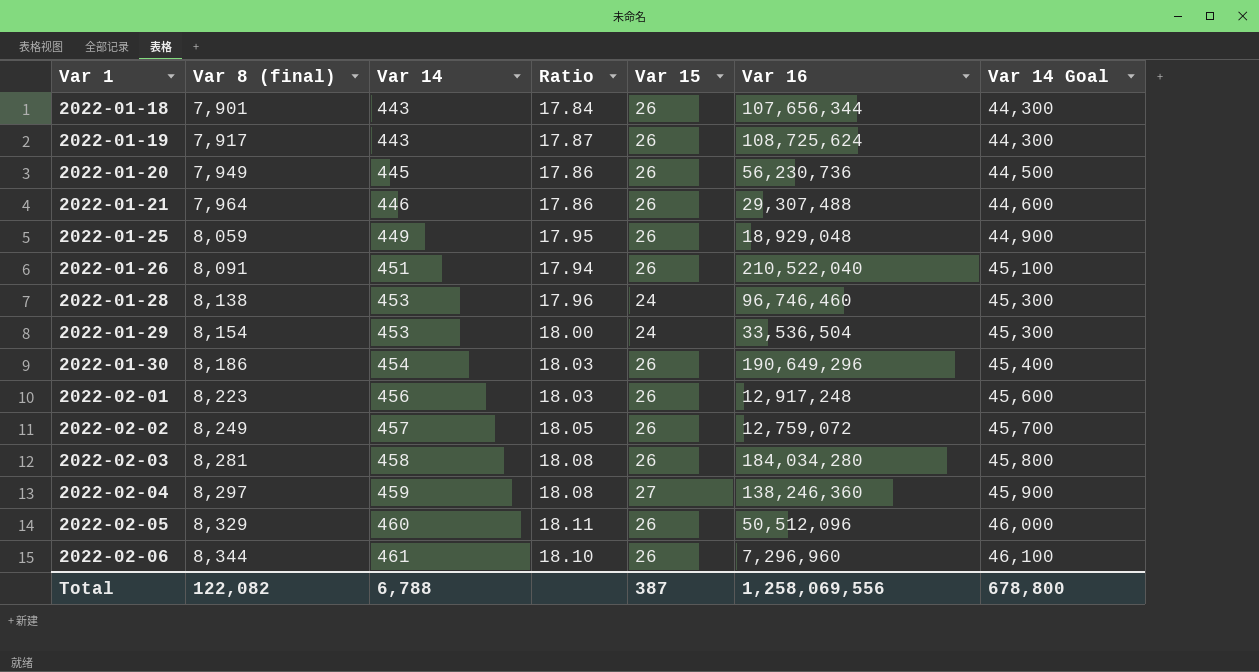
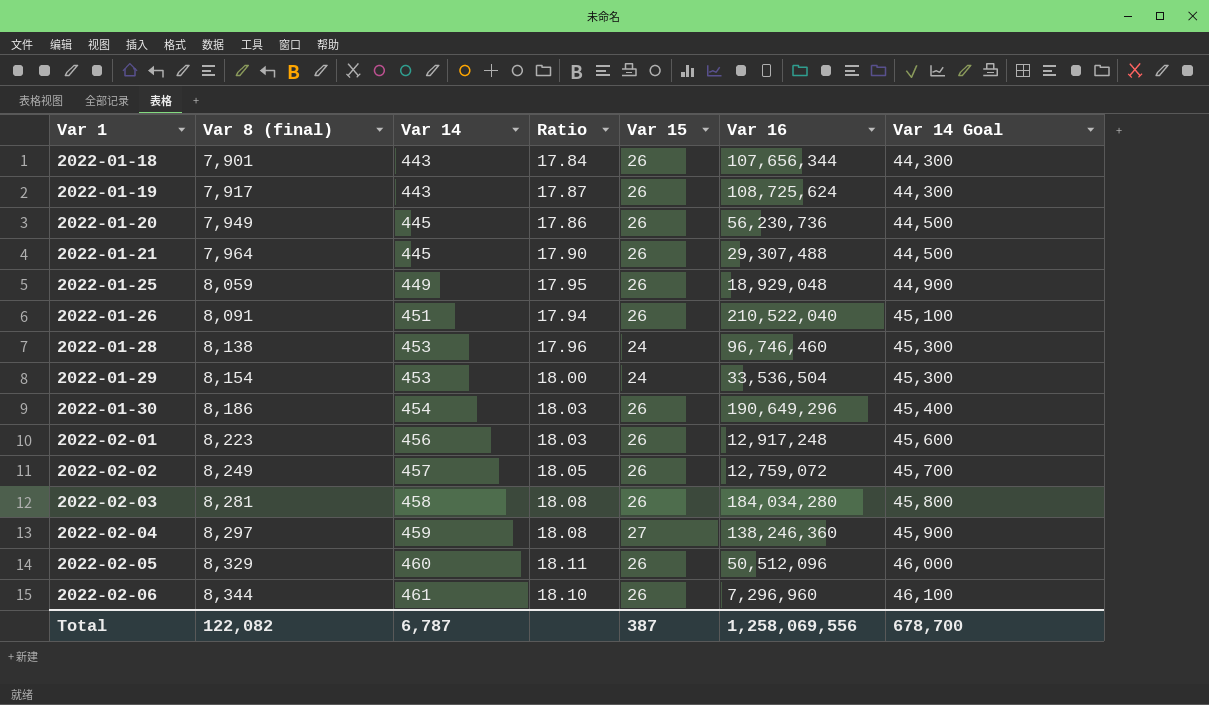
2022-01-21 | Var 14: 446 -> 445
2022-01-21 | Ratio: 17.86 -> 17.90
2022-01-21 | Var 14 Goal: 44,600 -> 44,500
Total | Var 14: 6,788 -> 6,787
Total | Var 14 Goal: 678,800 -> 678,700

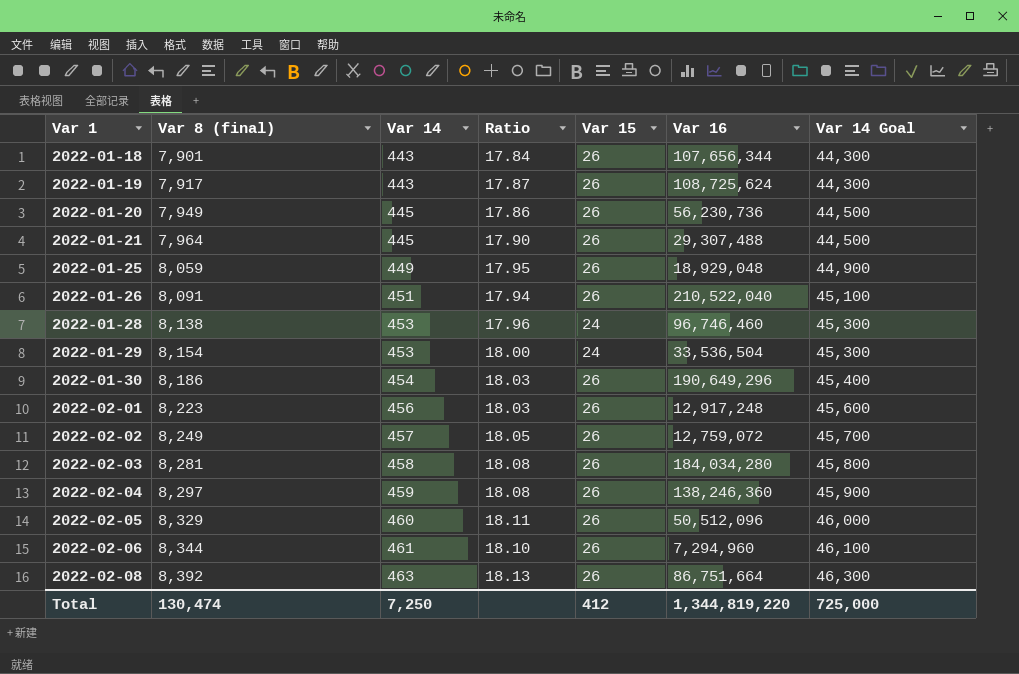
2022-02-04 | Var 15: 27 -> 26
2022-02-06 | Var 16: 7,296,960 -> 7,294,960
row 2022-02-08: none -> 8,392 | 463 | 18.13 | 26 | 86,751,664 | 46,300
Total | Var 8 (final): 122,082 -> 130,474
Total | Var 14: 6,787 -> 7,250
Total | Var 15: 387 -> 412
Total | Var 16: 1,258,069,556 -> 1,344,819,220
Total | Var 14 Goal: 678,700 -> 725,000

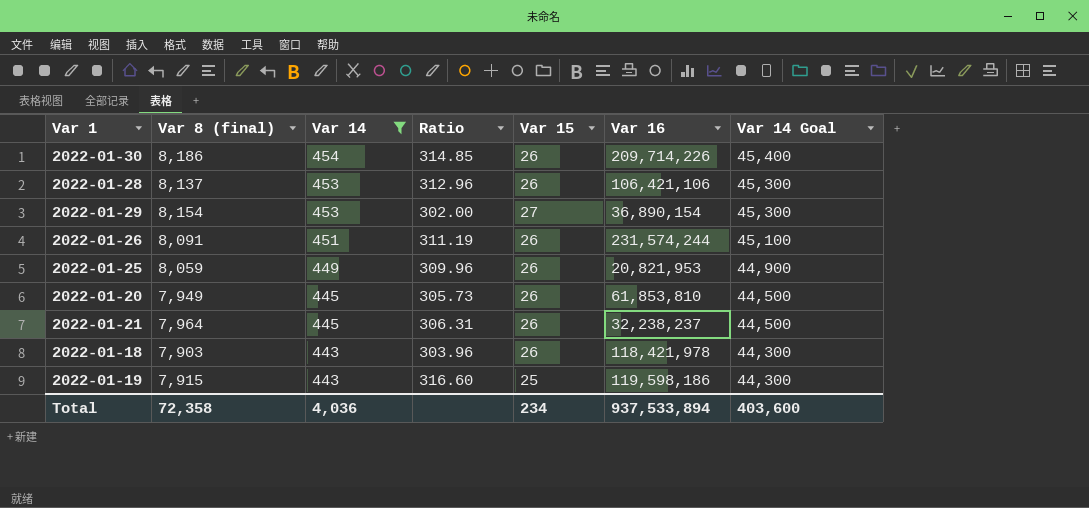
filter: none -> Var 14 <= 454
row order: Var 1 ascending -> Var 14 descending
column Ratio | formula: [Var 8 (final)] / [Var 14] -> [Var 8 (final)] / [Var 15]
2022-01-30 | Var 16: 190,649,296 -> 209,714,226
2022-01-28 | Var 8 (final): 8,138 -> 8,137
2022-01-28 | Var 15: 24 -> 26
2022-01-28 | Var 16: 96,746,460 -> 106,421,106
2022-01-29 | Var 15: 24 -> 27
2022-01-29 | Var 16: 33,536,504 -> 36,890,154
2022-01-26 | Var 16: 210,522,040 -> 231,574,244
2022-01-25 | Var 16: 18,929,048 -> 20,821,953
2022-01-20 | Var 16: 56,230,736 -> 61,853,810
2022-01-21 | Var 16: 29,307,488 -> 32,238,237
2022-01-18 | Var 8 (final): 7,901 -> 7,903
2022-01-18 | Var 16: 107,656,344 -> 118,421,978
2022-01-19 | Var 8 (final): 7,917 -> 7,915
2022-01-19 | Var 15: 26 -> 25
2022-01-19 | Var 16: 108,725,624 -> 119,598,186
Total | Var 8 (final): 130,474 -> 72,358
Total | Var 14: 7,250 -> 4,036
Total | Var 15: 412 -> 234
Total | Var 16: 1,344,819,220 -> 937,533,894
Total | Var 14 Goal: 725,000 -> 403,600

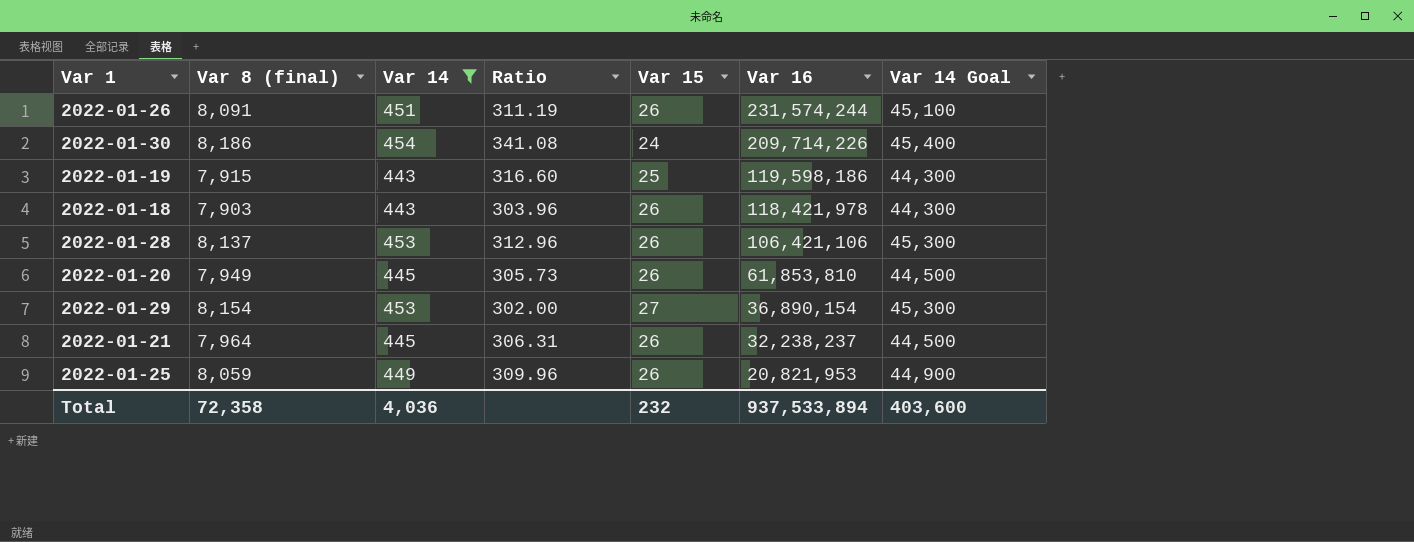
row order: Var 14 descending -> Var 16 descending
2022-01-30 | Ratio: 314.85 -> 341.08
2022-01-30 | Var 15: 26 -> 24
Total | Var 15: 234 -> 232

